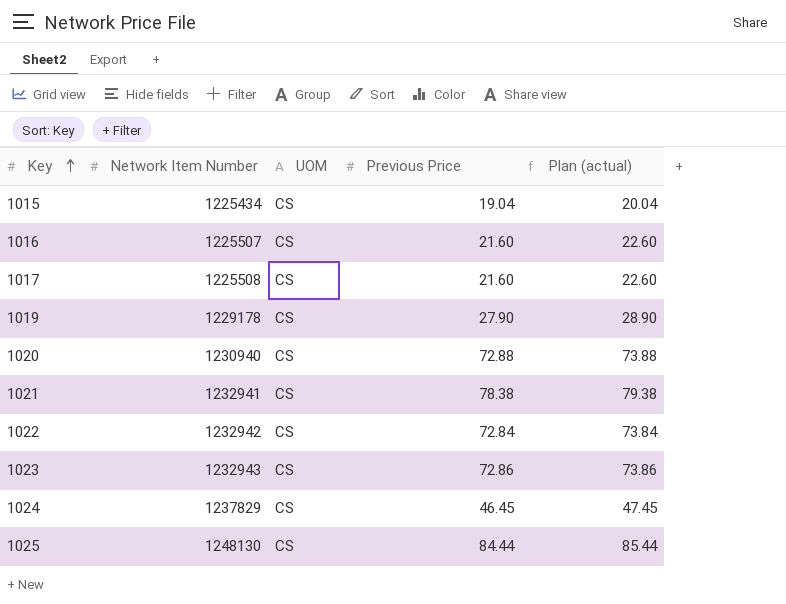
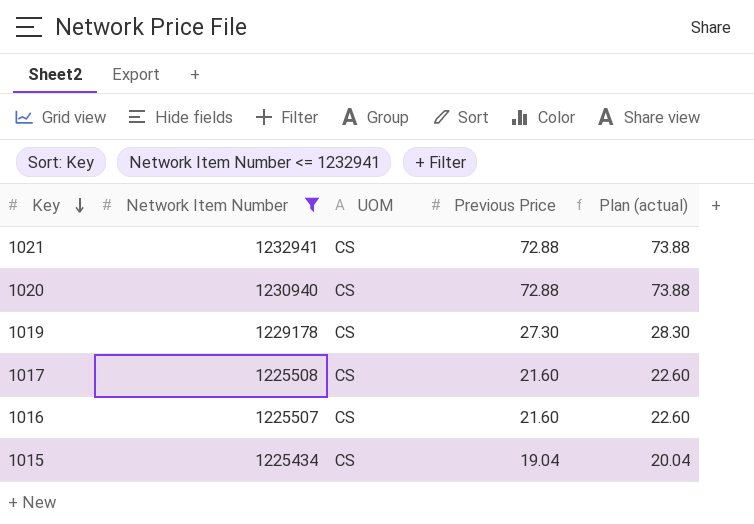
filter: none -> Network Item Number <= 1232941
row order: Key ascending -> Key descending
1021 | Previous Price: 78.38 -> 72.88
1021 | Plan (actual): 79.38 -> 73.88
1019 | Previous Price: 27.90 -> 27.30
1019 | Plan (actual): 28.90 -> 28.30

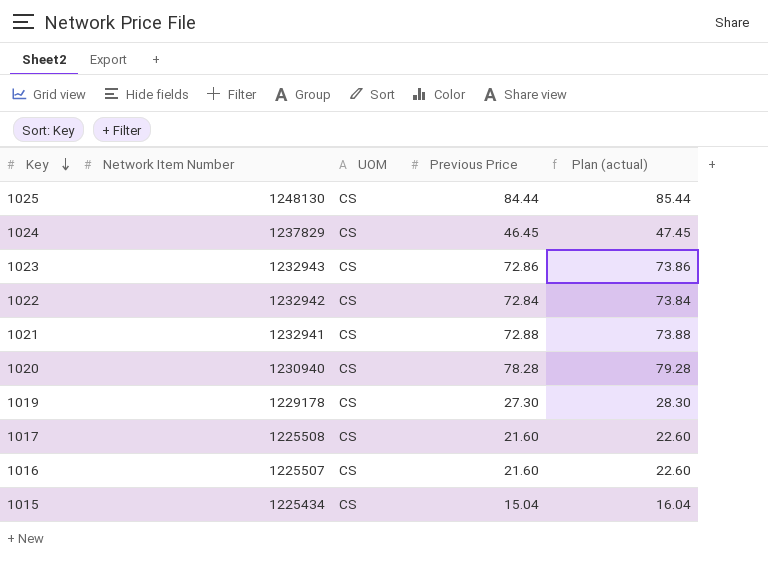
filter: Network Item Number <= 1232941 -> none
1020 | Previous Price: 72.88 -> 78.28
1020 | Plan (actual): 73.88 -> 79.28
1015 | Previous Price: 19.04 -> 15.04
1015 | Plan (actual): 20.04 -> 16.04

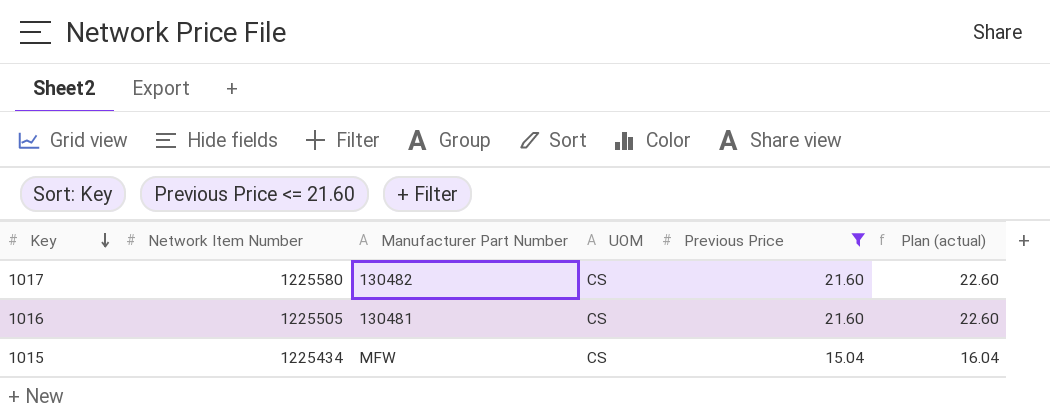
filter: none -> Previous Price <= 21.60
column Manufacturer Part Number | position: none -> 3
1017 | Network Item Number: 1225508 -> 1225580
1016 | Network Item Number: 1225507 -> 1225505

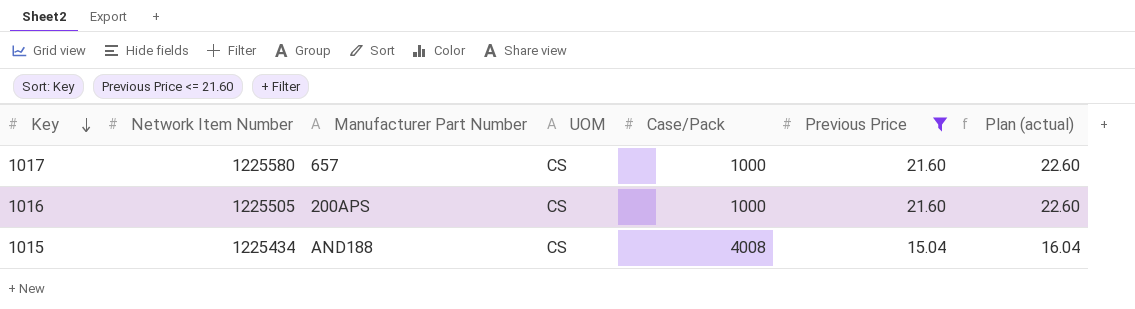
column Case/Pack | position: none -> 5
1017 | Manufacturer Part Number: 130482 -> 657
1016 | Manufacturer Part Number: 130481 -> 200APS
1015 | Manufacturer Part Number: MFW -> AND188

